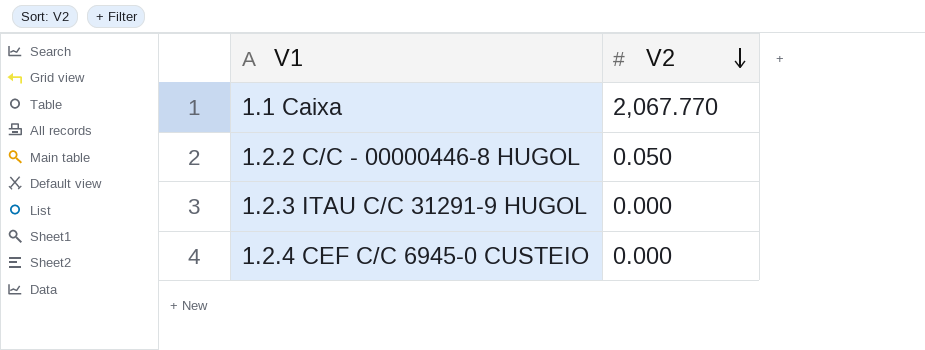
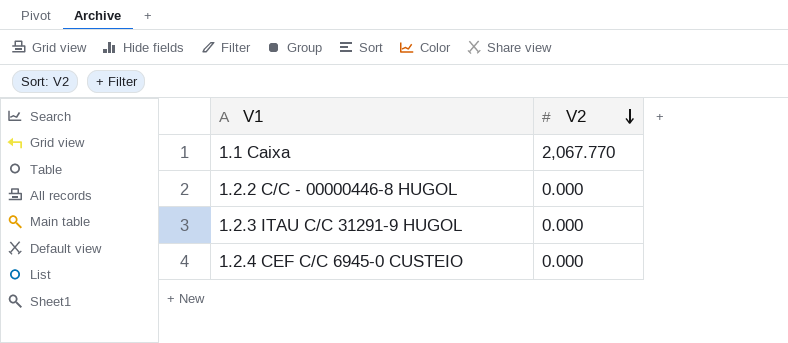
1.2.2 C/C - 00000446-8 HUGOL | V2: 0.050 -> 0.000

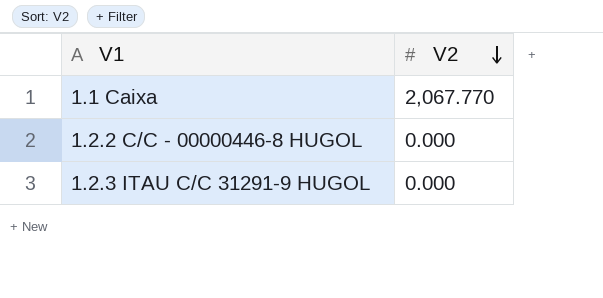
row 1.2.4 CEF C/C 6945-0 CUSTEIO: 0.000 -> none

